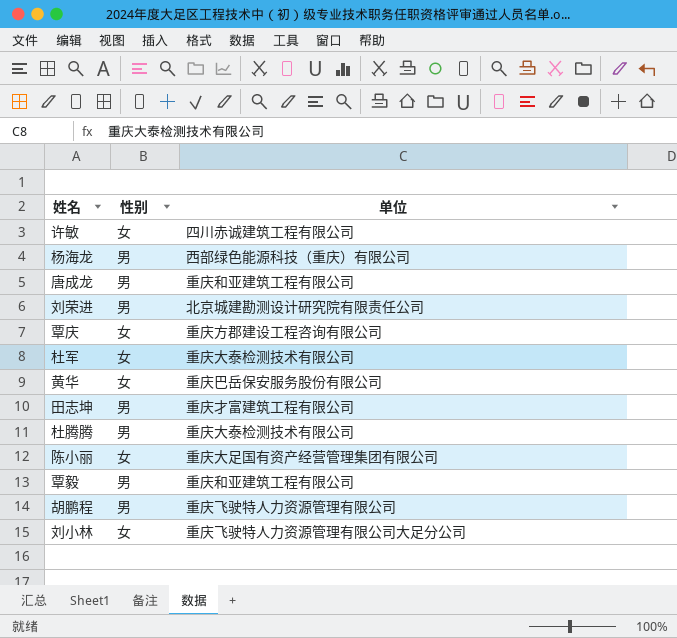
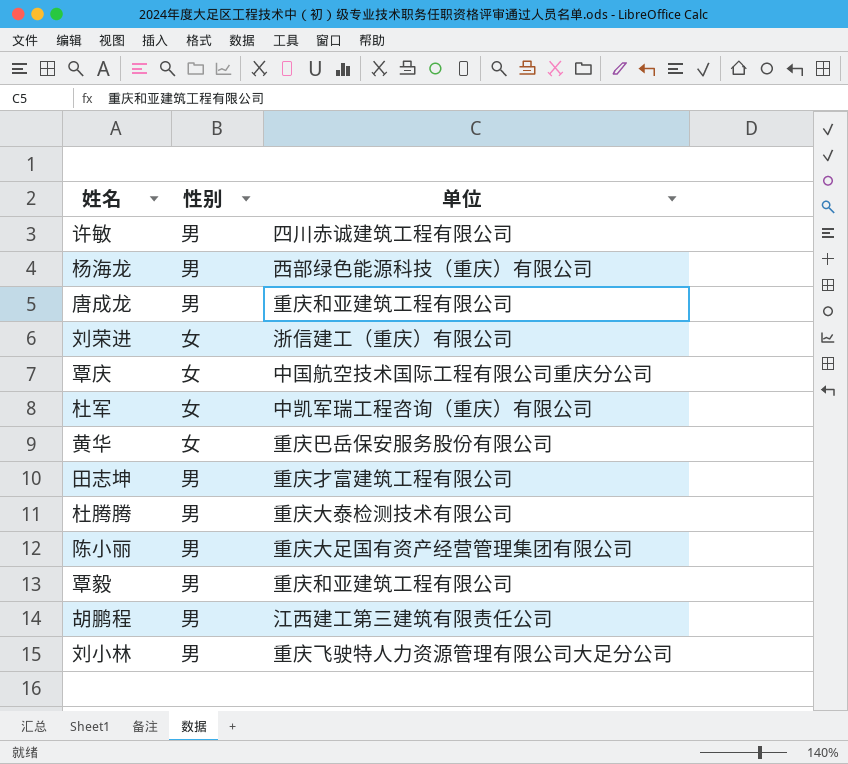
许敏 | 性别: 女 -> 男
刘荣进 | 性别: 男 -> 女
刘荣进 | 单位: 北京城建勘测设计研究院有限责任公司 -> 浙信建工（重庆）有限公司
覃庆 | 单位: 重庆方郡建设工程咨询有限公司 -> 中国航空技术国际工程有限公司重庆分公司
杜军 | 单位: 重庆大泰检测技术有限公司 -> 中凯军瑞工程咨询（重庆）有限公司
陈小丽 | 性别: 女 -> 男
胡鹏程 | 单位: 重庆飞驶特人力资源管理有限公司 -> 江西建工第三建筑有限责任公司
刘小林 | 性别: 女 -> 男

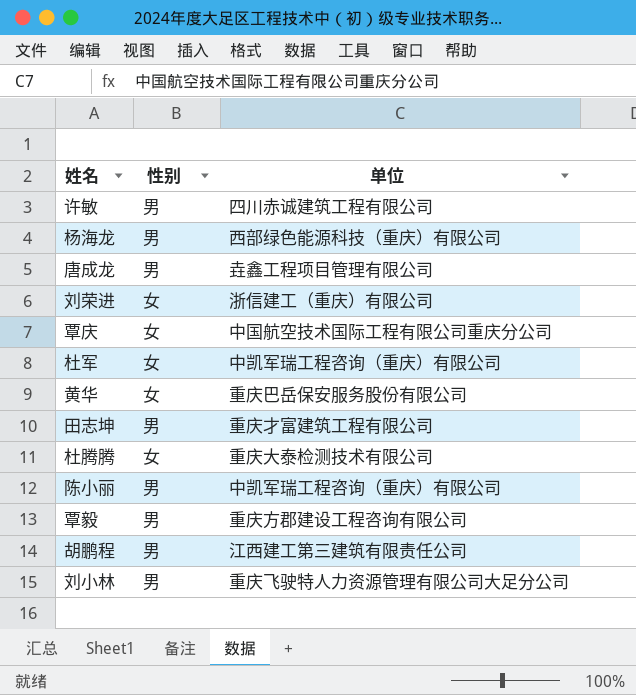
唐成龙 | 单位: 重庆和亚建筑工程有限公司 -> 垚鑫工程项目管理有限公司
杜腾腾 | 性别: 男 -> 女
陈小丽 | 单位: 重庆大足国有资产经营管理集团有限公司 -> 中凯军瑞工程咨询（重庆）有限公司
覃毅 | 单位: 重庆和亚建筑工程有限公司 -> 重庆方郡建设工程咨询有限公司

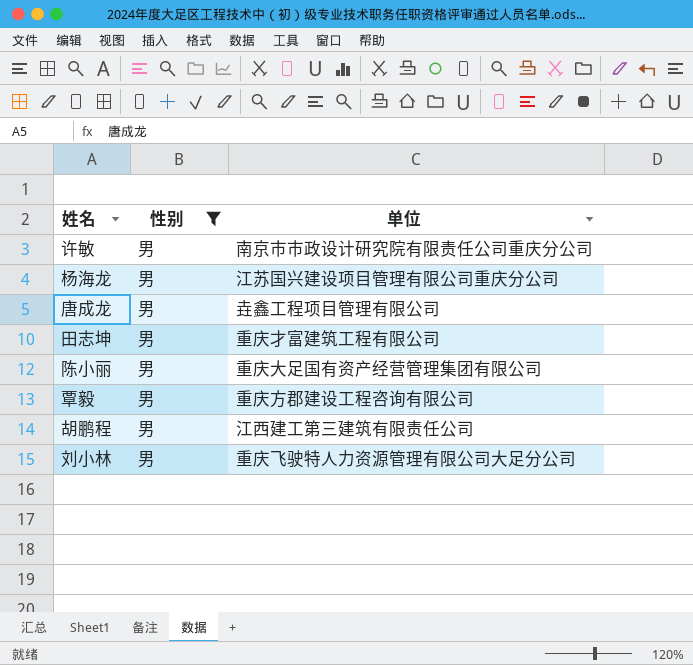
filter: none -> 性别 = 男
许敏 | 单位: 四川赤诚建筑工程有限公司 -> 南京市市政设计研究院有限责任公司重庆分公司
杨海龙 | 单位: 西部绿色能源科技（重庆）有限公司 -> 江苏国兴建设项目管理有限公司重庆分公司
陈小丽 | 单位: 中凯军瑞工程咨询（重庆）有限公司 -> 重庆大足国有资产经营管理集团有限公司

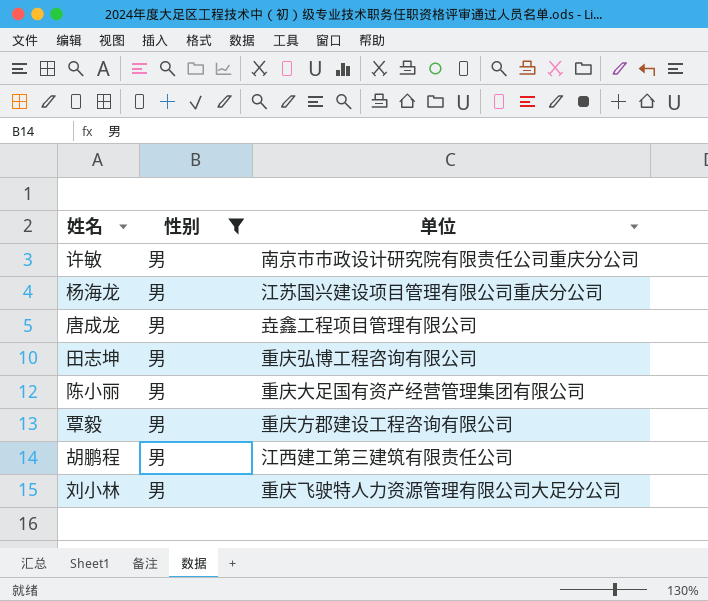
田志坤 | 单位: 重庆才富建筑工程有限公司 -> 重庆弘博工程咨询有限公司

